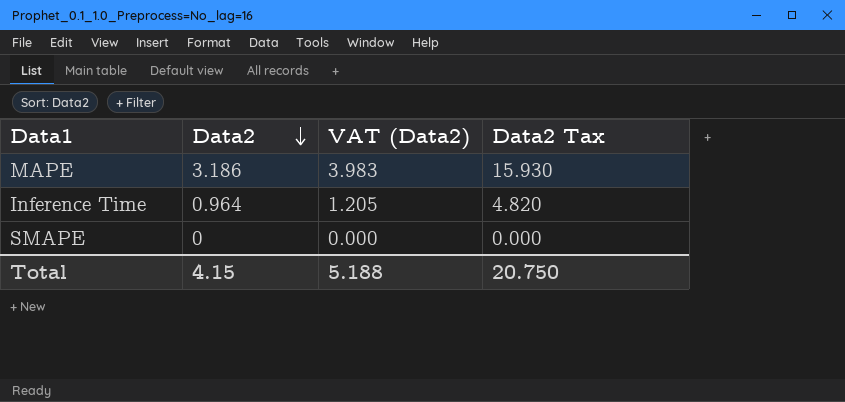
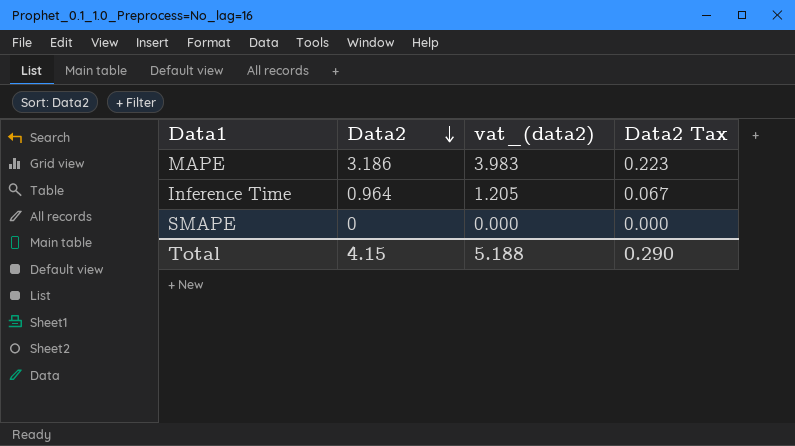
column name: VAT (Data2) -> vat_(data2)
column Data2 Tax | formula: [Data2] * 5 -> [Data2] * 0.07
Total | Data2 Tax: 20.750 -> 0.290

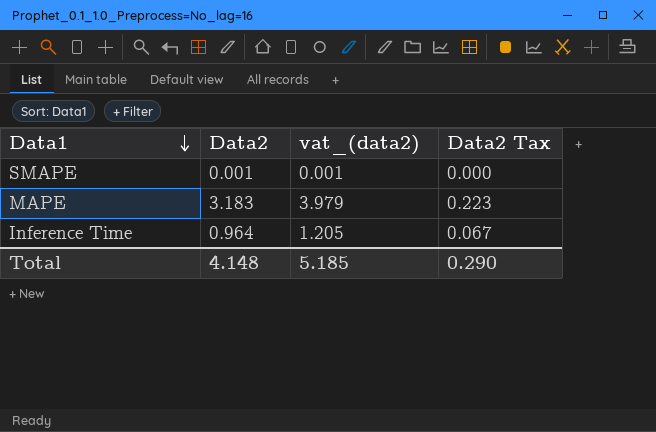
row order: Data2 descending -> Data1 descending
SMAPE | Data2: 0 -> 0.001
SMAPE | vat_(data2): 0.000 -> 0.001
MAPE | Data2: 3.186 -> 3.183
MAPE | vat_(data2): 3.983 -> 3.979
Total | Data2: 4.15 -> 4.148
Total | vat_(data2): 5.188 -> 5.185

